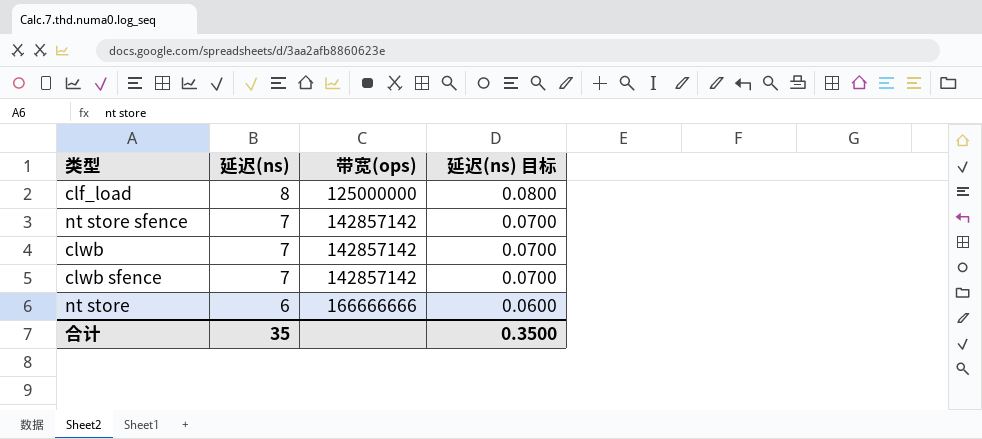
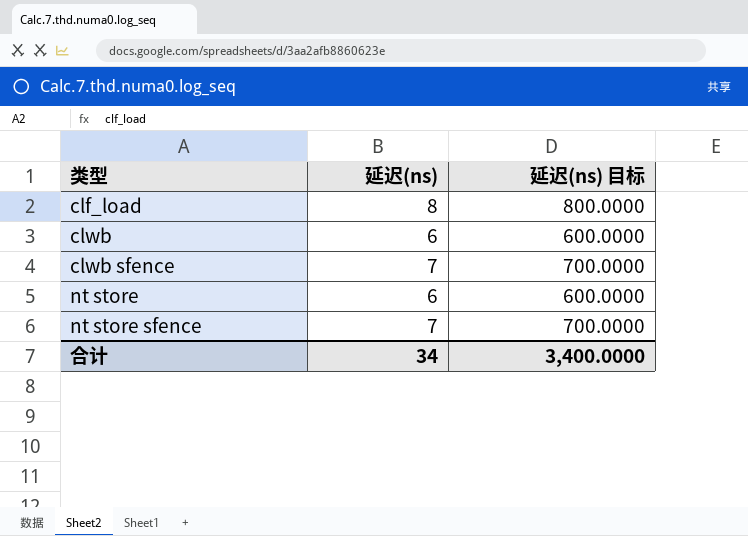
row order: 延迟(ns) descending -> 类型 ascending
column 带宽(ops) | position: 3 -> none
column 延迟(ns) 目标 | formula: [延迟(ns)] * 0.01 -> [延迟(ns)] * 100
clwb | 延迟(ns): 7 -> 6
合计 | 延迟(ns): 35 -> 34
合计 | 延迟(ns) 目标: 0.3500 -> 3,400.0000

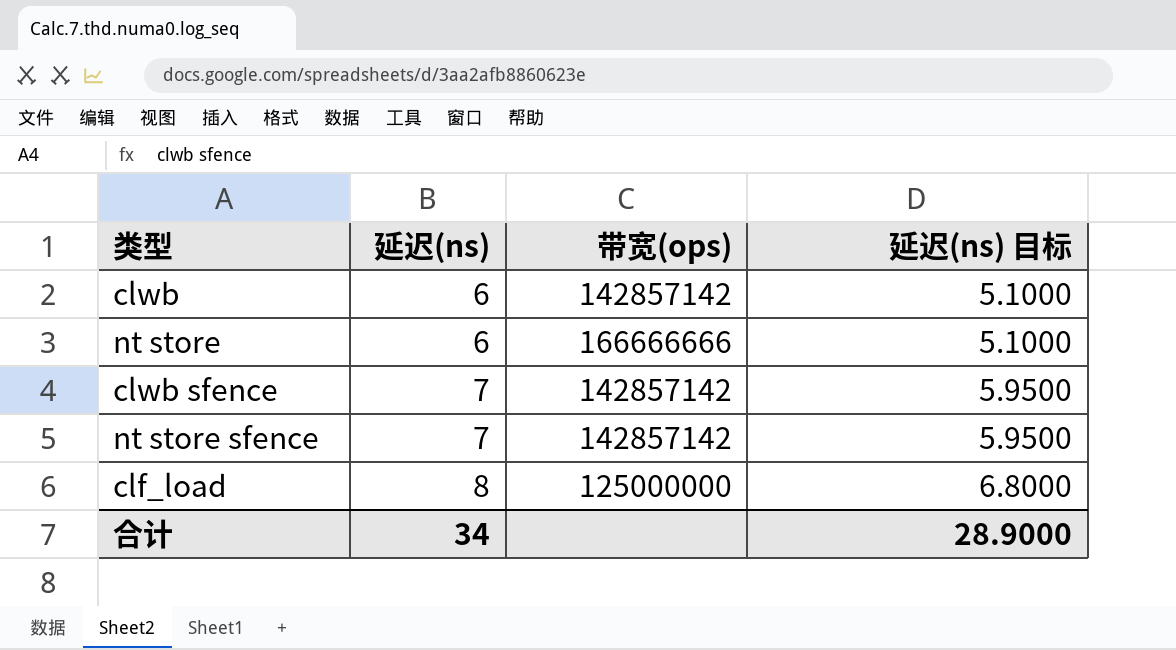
row order: 类型 ascending -> 延迟(ns) ascending
column 带宽(ops) | position: none -> 3
column 延迟(ns) 目标 | formula: [延迟(ns)] * 100 -> [延迟(ns)] * 0.85
合计 | 延迟(ns) 目标: 3,400.0000 -> 28.9000

